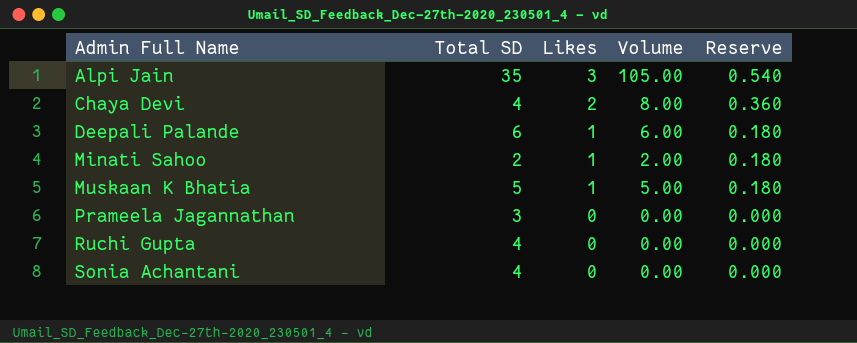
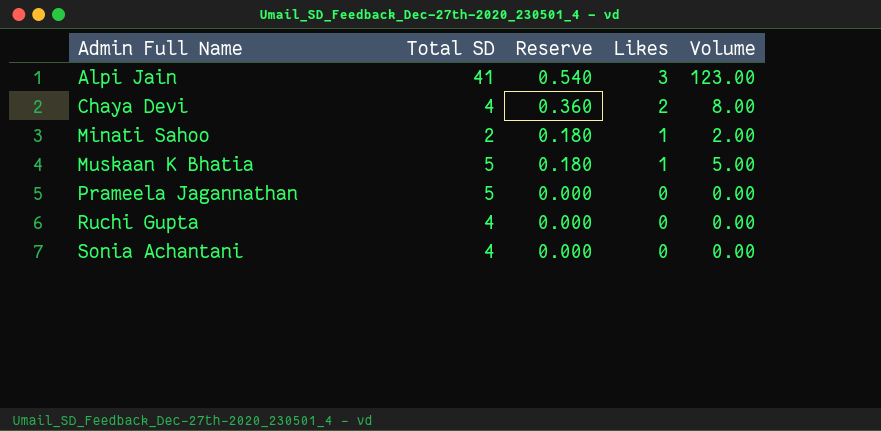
column Reserve | position: 5 -> 3
row Deepali Palande: 6 | 1 | 6.00 | 0.180 -> none
Alpi Jain | Total SD: 35 -> 41
Alpi Jain | Volume: 105.00 -> 123.00
Prameela Jagannathan | Total SD: 3 -> 5

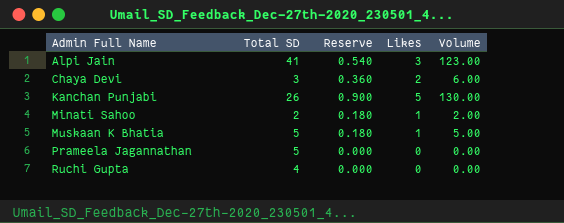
row Sonia Achantani: 4 | 0.000 | 0 | 0.00 -> none
Chaya Devi | Total SD: 4 -> 3
Chaya Devi | Volume: 8.00 -> 6.00
row Kanchan Punjabi: none -> 26 | 0.900 | 5 | 130.00

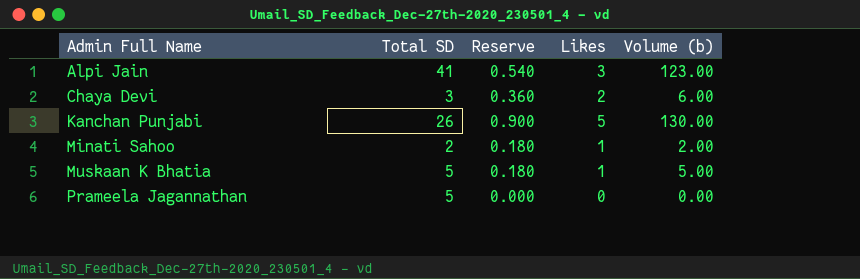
column name: Volume -> Volume (b)
row Ruchi Gupta: 4 | 0.000 | 0 | 0.00 -> none

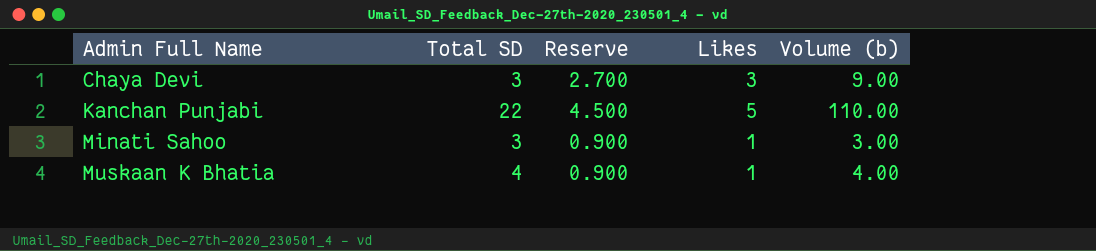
column Reserve | formula: [Likes] * 0.18 -> [Likes] * 0.9
row Alpi Jain: 41 | 0.540 | 3 | 123.00 -> none
row Prameela Jagannathan: 5 | 0.000 | 0 | 0.00 -> none
Chaya Devi | Likes: 2 -> 3
Chaya Devi | Volume (b): 6.00 -> 9.00
Kanchan Punjabi | Total SD: 26 -> 22
Kanchan Punjabi | Volume (b): 130.00 -> 110.00
Minati Sahoo | Total SD: 2 -> 3
Minati Sahoo | Volume (b): 2.00 -> 3.00
Muskaan K Bhatia | Total SD: 5 -> 4
Muskaan K Bhatia | Volume (b): 5.00 -> 4.00

